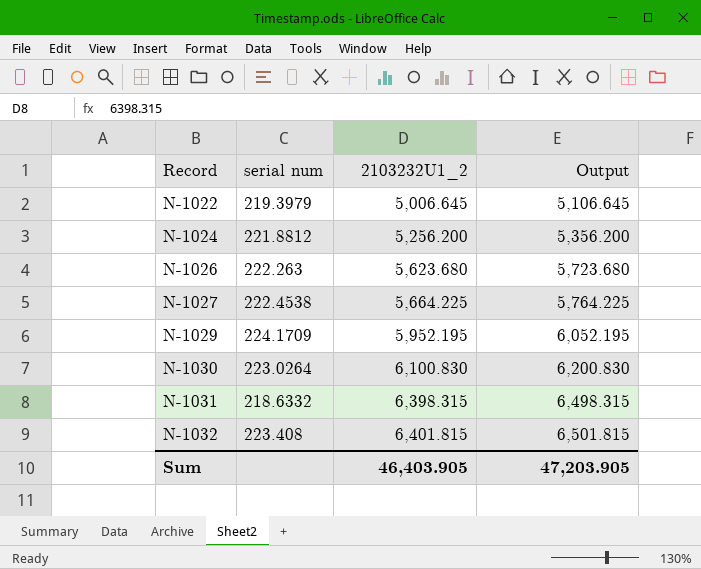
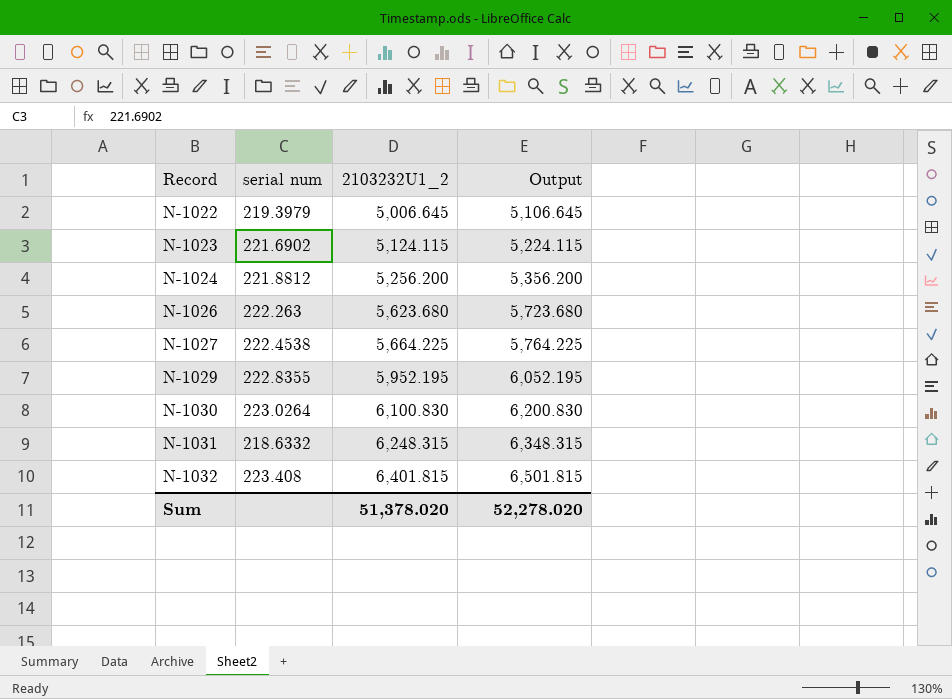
row N-1023: none -> 221.6902 | 5,124.115 | 5,224.115
N-1029 | serial num: 224.1709 -> 222.8355
N-1031 | 2103232U1_2: 6,398.315 -> 6,248.315
N-1031 | Output: 6,498.315 -> 6,348.315
Sum | 2103232U1_2: 46,403.905 -> 51,378.020
Sum | Output: 47,203.905 -> 52,278.020

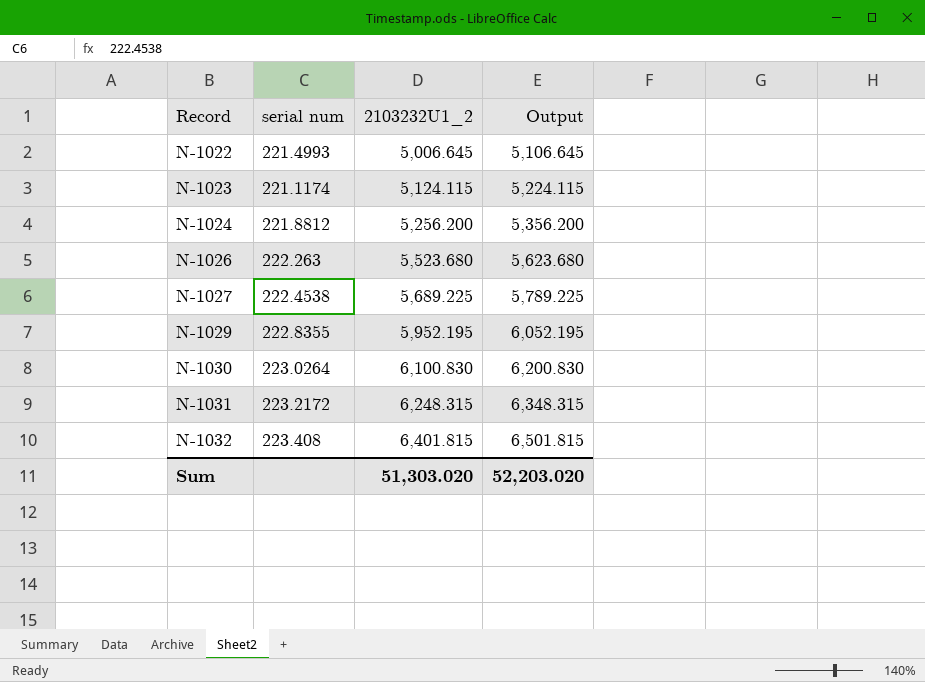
N-1022 | serial num: 219.3979 -> 221.4993
N-1023 | serial num: 221.6902 -> 221.1174
N-1026 | 2103232U1_2: 5,623.680 -> 5,523.680
N-1026 | Output: 5,723.680 -> 5,623.680
N-1027 | 2103232U1_2: 5,664.225 -> 5,689.225
N-1027 | Output: 5,764.225 -> 5,789.225
N-1031 | serial num: 218.6332 -> 223.2172
Sum | 2103232U1_2: 51,378.020 -> 51,303.020
Sum | Output: 52,278.020 -> 52,203.020

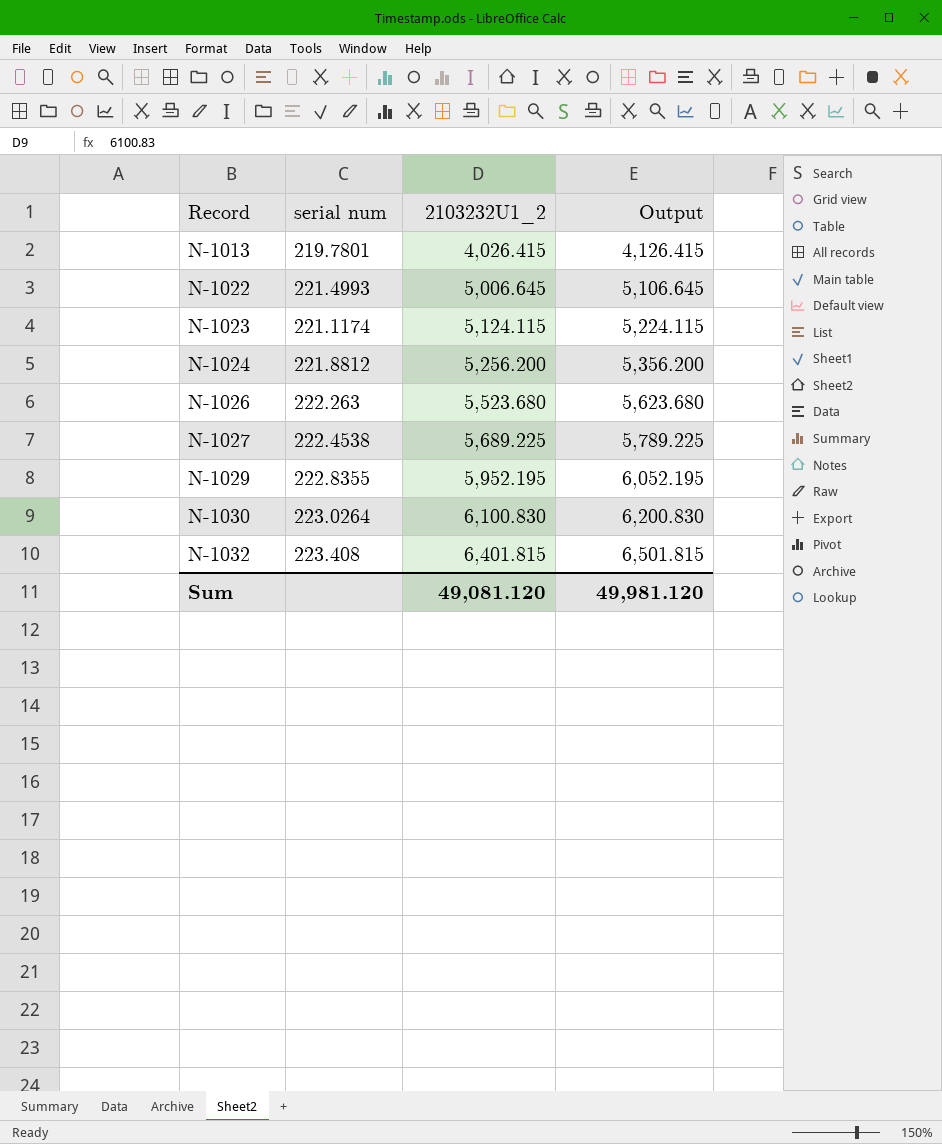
row N-1031: 223.2172 | 6,248.315 | 6,348.315 -> none
row N-1013: none -> 219.7801 | 4,026.415 | 4,126.415
Sum | 2103232U1_2: 51,303.020 -> 49,081.120
Sum | Output: 52,203.020 -> 49,981.120

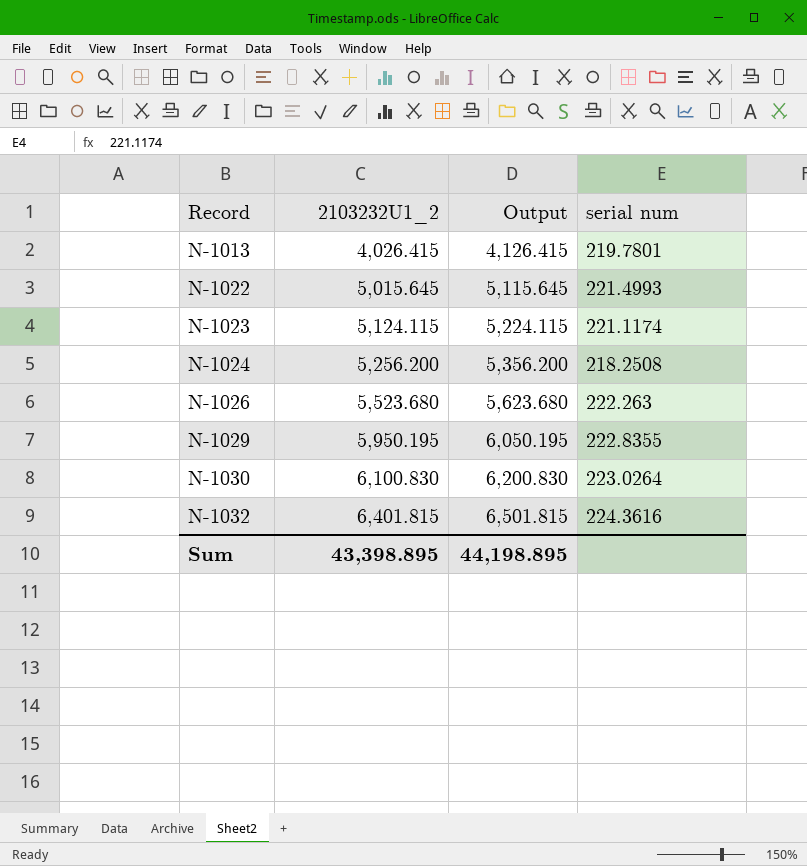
column serial num | position: 2 -> 4
row N-1027: 222.4538 | 5,689.225 | 5,789.225 -> none
N-1022 | 2103232U1_2: 5,006.645 -> 5,015.645
N-1022 | Output: 5,106.645 -> 5,115.645
N-1024 | serial num: 221.8812 -> 218.2508
N-1029 | 2103232U1_2: 5,952.195 -> 5,950.195
N-1029 | Output: 6,052.195 -> 6,050.195
N-1032 | serial num: 223.408 -> 224.3616
Sum | 2103232U1_2: 49,081.120 -> 43,398.895
Sum | Output: 49,981.120 -> 44,198.895

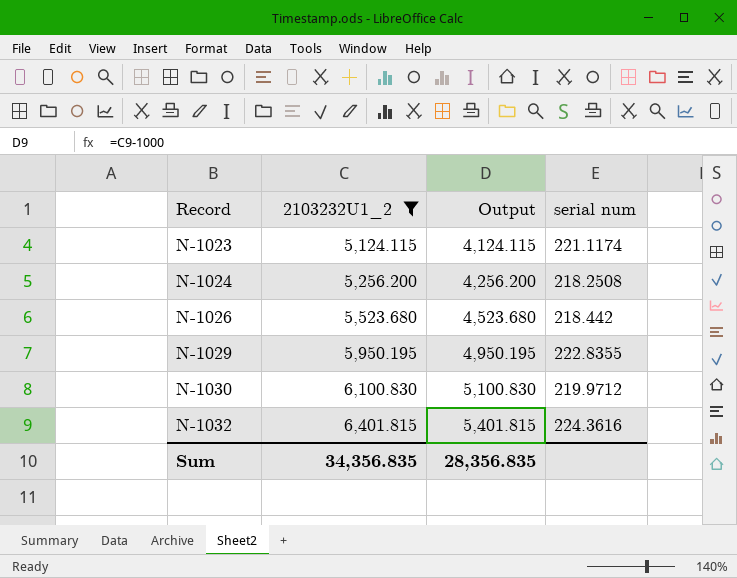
filter: none -> 2103232U1_2 >= 5,124.115
column Output | formula: [2103232U1_2] + 100 -> [2103232U1_2] - 1000
N-1026 | serial num: 222.263 -> 218.442
N-1030 | serial num: 223.0264 -> 219.9712
Sum | 2103232U1_2: 43,398.895 -> 34,356.835
Sum | Output: 44,198.895 -> 28,356.835

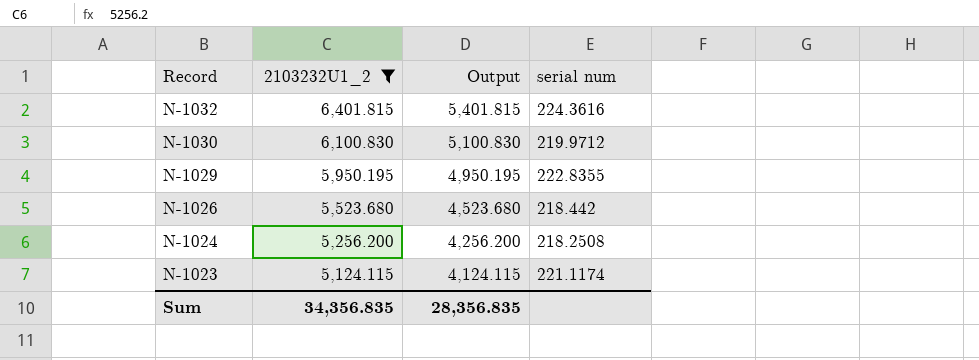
row order: Record ascending -> Record descending

